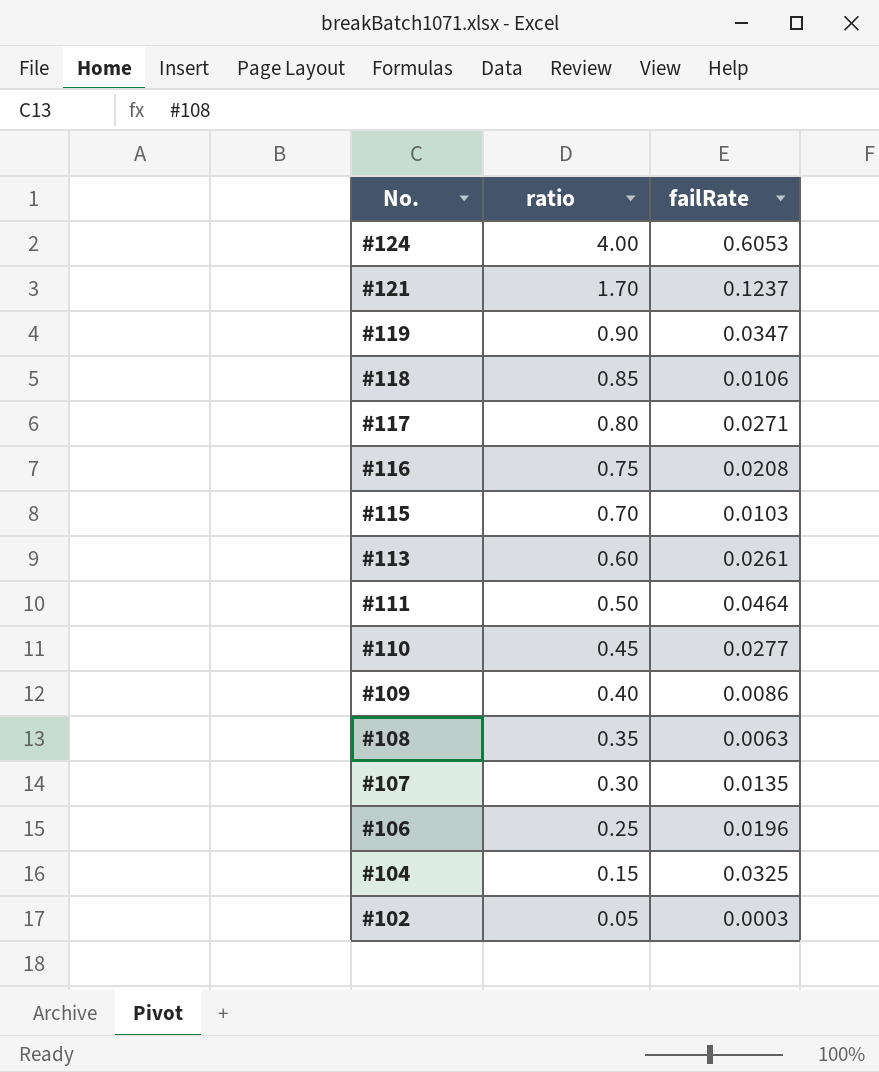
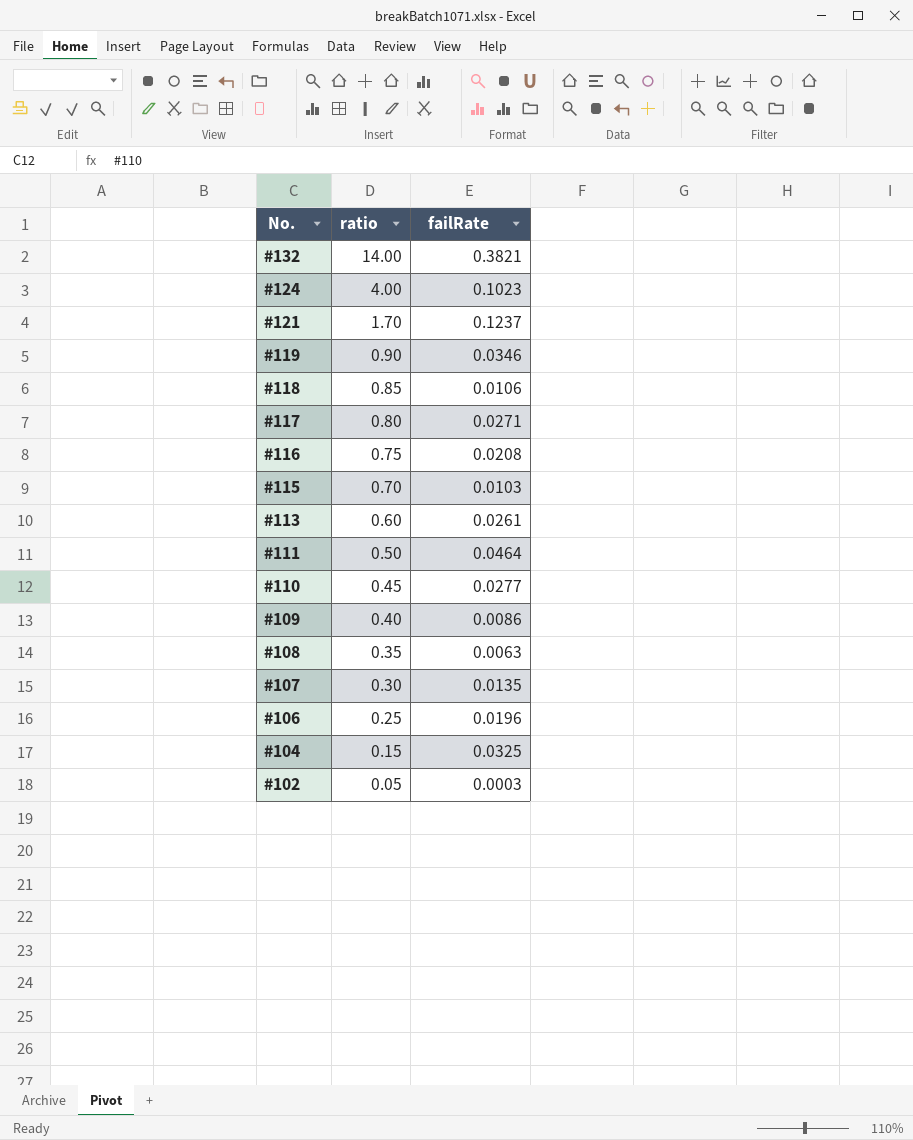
row #132: none -> 14.00 | 0.3821
#124 | failRate: 0.6053 -> 0.1023
#119 | failRate: 0.0347 -> 0.0346

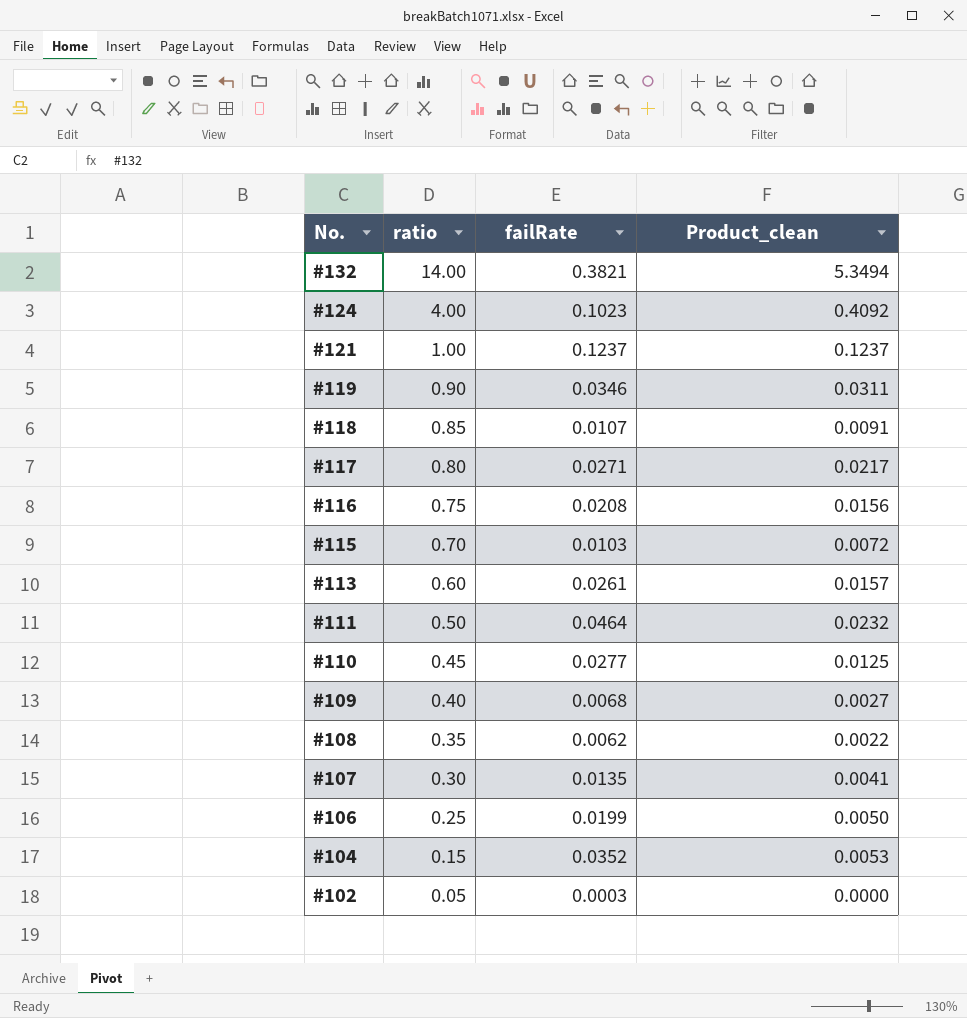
column Product_clean | formula: none -> [ratio] * [failRate]
#121 | ratio: 1.70 -> 1.00
#118 | failRate: 0.0106 -> 0.0107
#109 | failRate: 0.0086 -> 0.0068
#108 | failRate: 0.0063 -> 0.0062
#106 | failRate: 0.0196 -> 0.0199
#104 | failRate: 0.0325 -> 0.0352

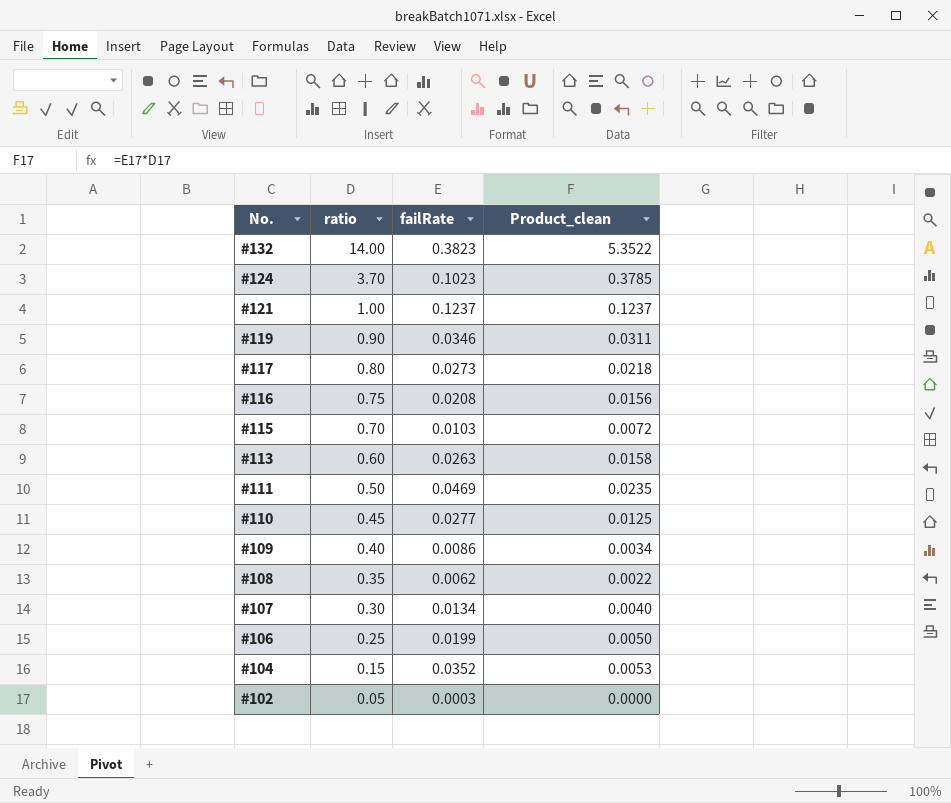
row #118: 0.85 | 0.0107 | 0.0091 -> none
#132 | failRate: 0.3821 -> 0.3823
#132 | Product_clean: 5.3494 -> 5.3522
#124 | ratio: 4.00 -> 3.70
#124 | Product_clean: 0.4092 -> 0.3785
#117 | failRate: 0.0271 -> 0.0273
#117 | Product_clean: 0.0217 -> 0.0218
#113 | failRate: 0.0261 -> 0.0263
#113 | Product_clean: 0.0157 -> 0.0158
#111 | failRate: 0.0464 -> 0.0469
#111 | Product_clean: 0.0232 -> 0.0235
#109 | failRate: 0.0068 -> 0.0086
#109 | Product_clean: 0.0027 -> 0.0034
#107 | failRate: 0.0135 -> 0.0134
#107 | Product_clean: 0.0041 -> 0.0040

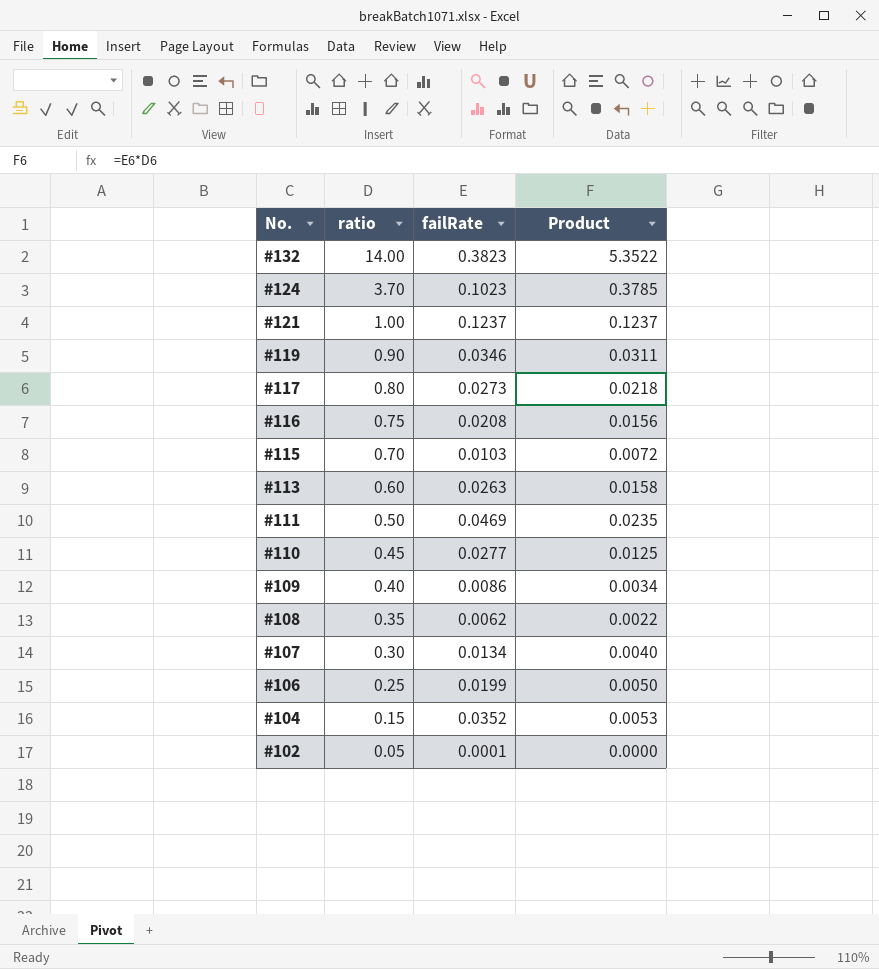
column name: Product_clean -> Product
#102 | failRate: 0.0003 -> 0.0001

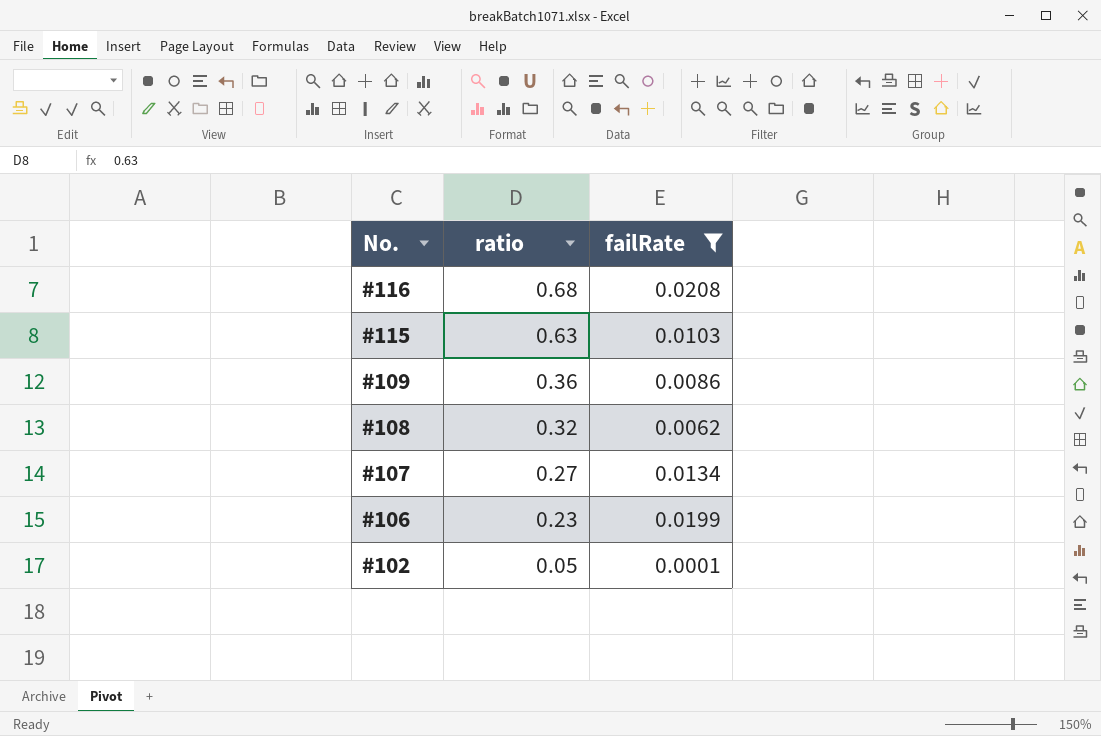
filter: none -> failRate <= 0.0208
column Product | formula: [ratio] * [failRate] -> none
#116 | ratio: 0.75 -> 0.68
#115 | ratio: 0.70 -> 0.63
#109 | ratio: 0.40 -> 0.36
#108 | ratio: 0.35 -> 0.32
#107 | ratio: 0.30 -> 0.27
#106 | ratio: 0.25 -> 0.23

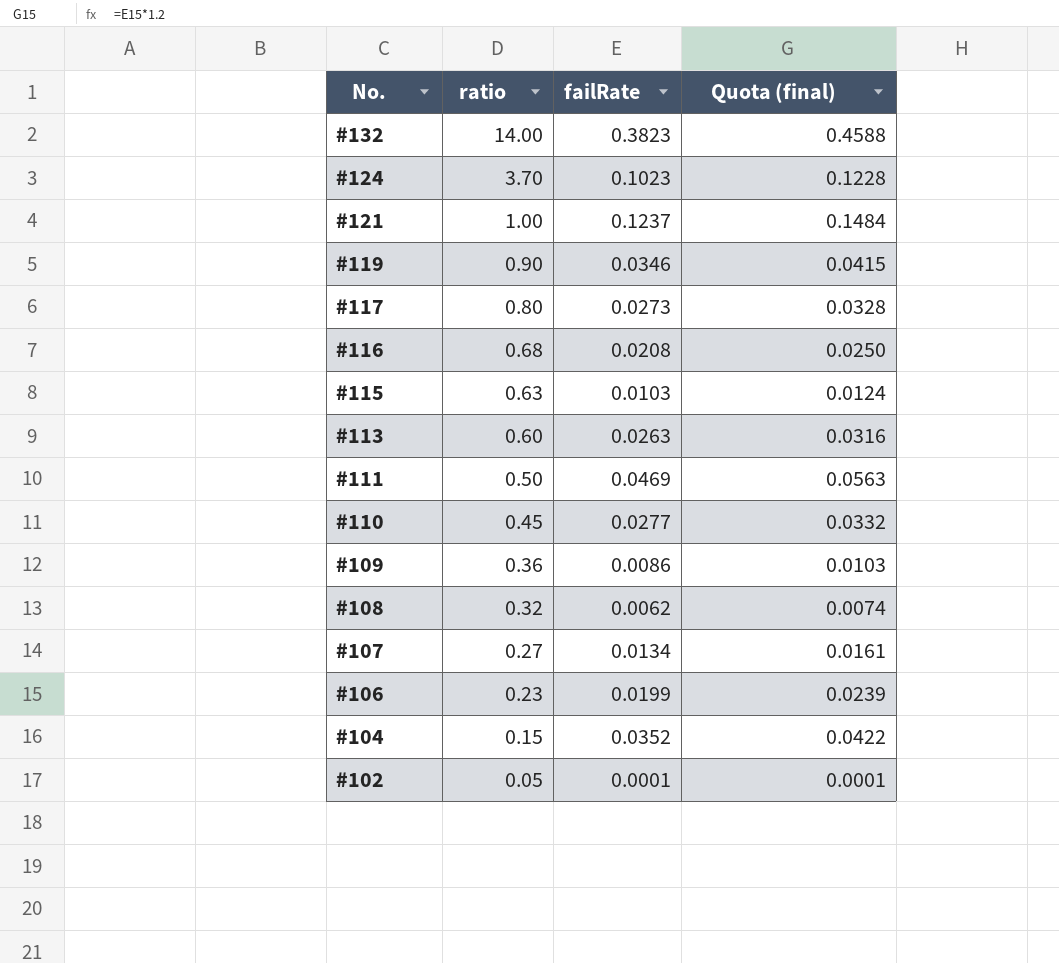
filter: failRate <= 0.0208 -> none
column Quota (final) | formula: none -> [failRate] * 1.2

